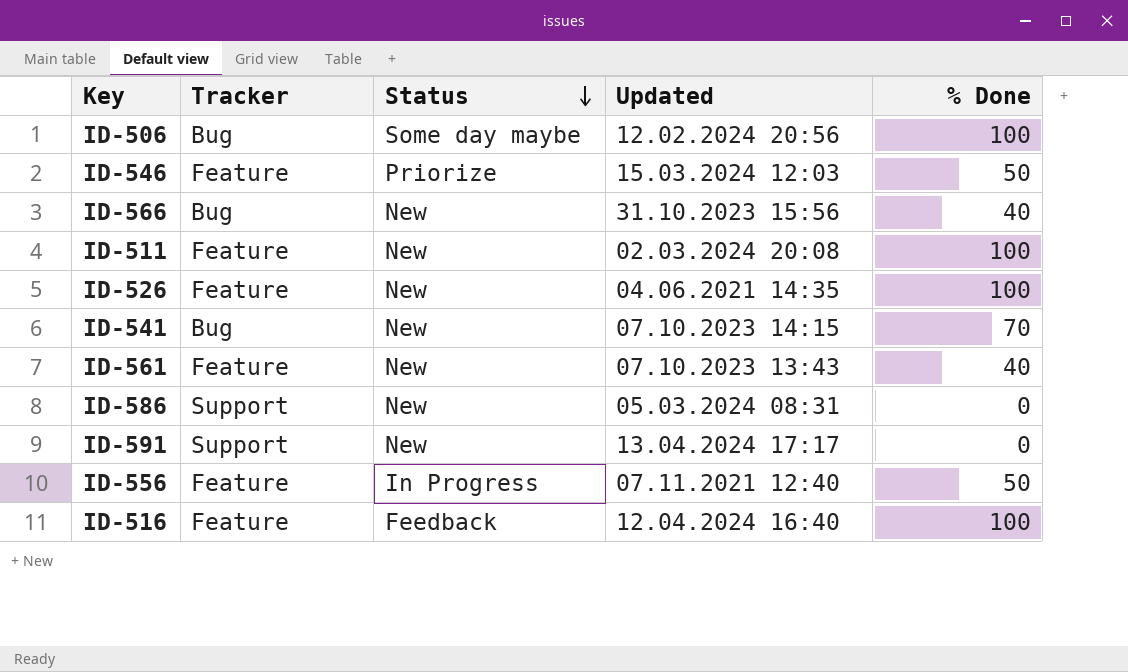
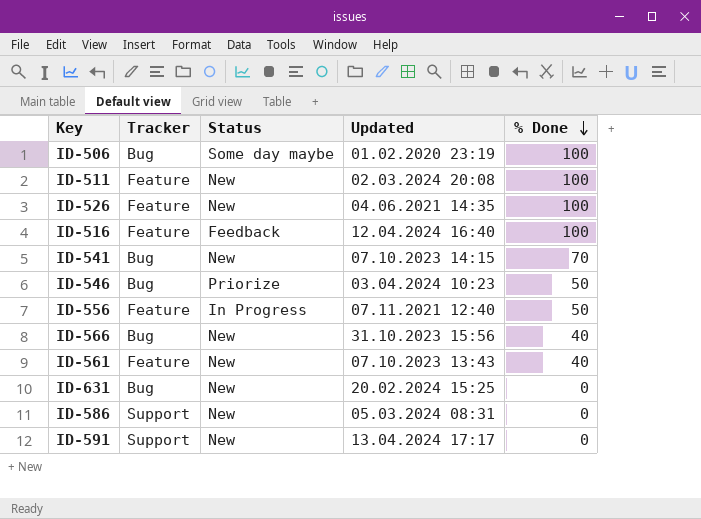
row order: Status descending -> % Done descending
ID-506 | Updated: 12.02.2024 20:56 -> 01.02.2020 23:19
ID-546 | Tracker: Feature -> Bug
ID-546 | Updated: 15.03.2024 12:03 -> 03.04.2024 10:23
row ID-631: none -> Bug | New | 20.02.2024 15:25 | 0

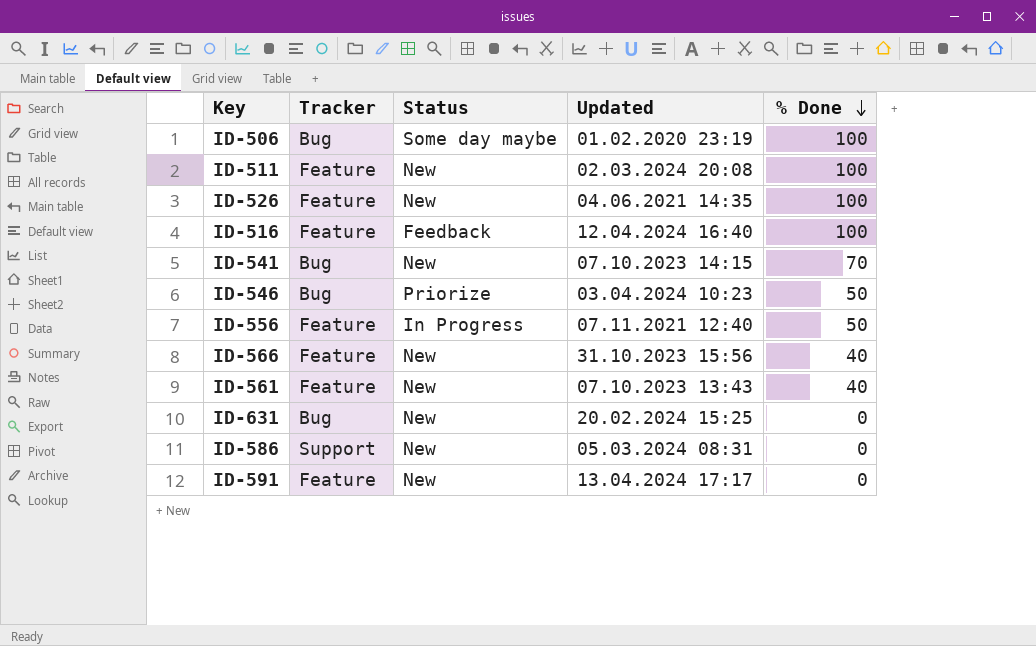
ID-566 | Tracker: Bug -> Feature
ID-591 | Tracker: Support -> Feature

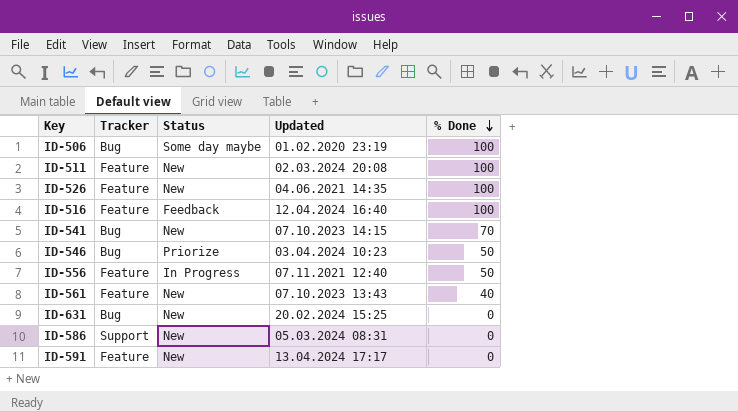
row ID-566: Feature | New | 31.10.2023 15:56 | 40 -> none

